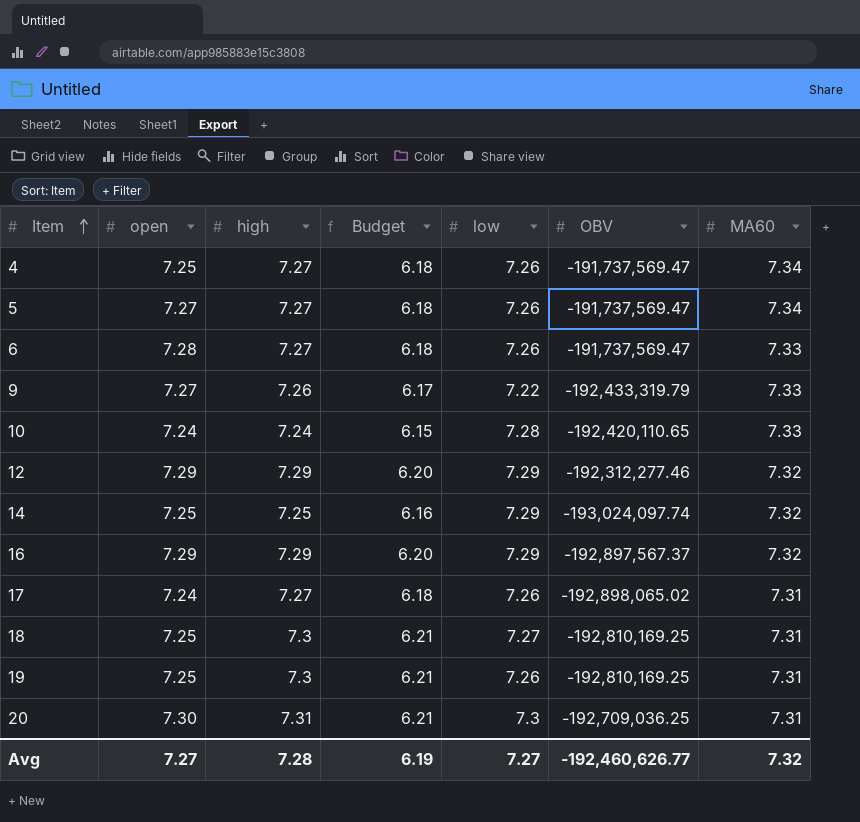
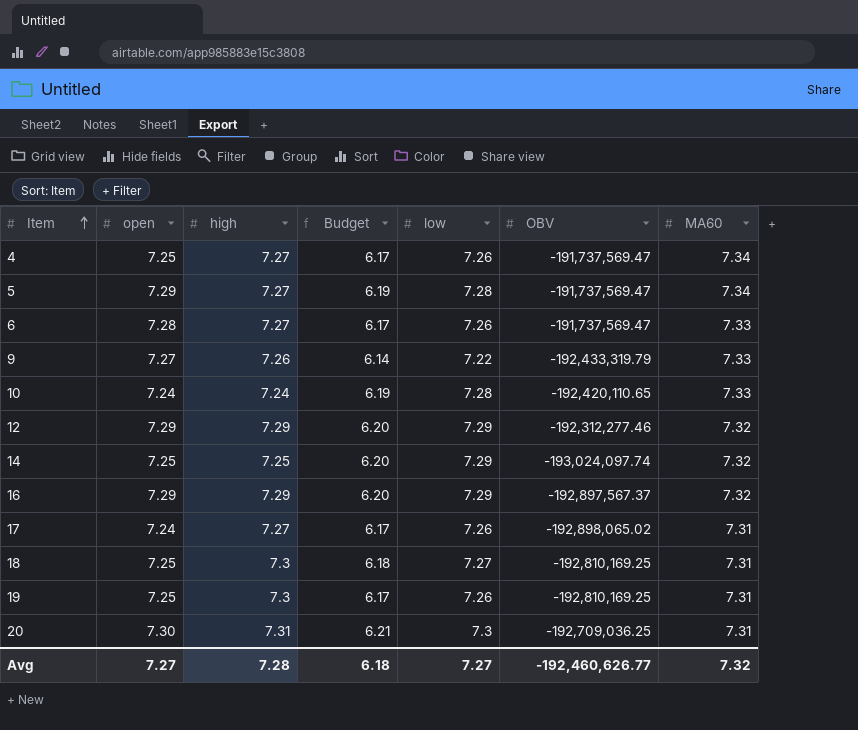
column Budget | formula: [high] * 0.85 -> [low] * 0.85
5 | open: 7.27 -> 7.29
5 | low: 7.26 -> 7.28
Avg | Budget: 6.19 -> 6.18

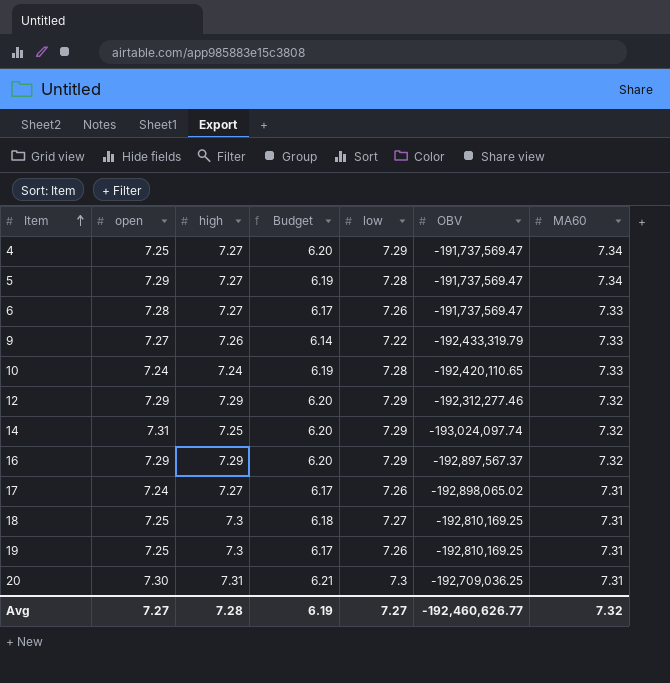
4 | Budget: 6.17 -> 6.20
4 | low: 7.26 -> 7.29
14 | open: 7.25 -> 7.31
Avg | Budget: 6.18 -> 6.19

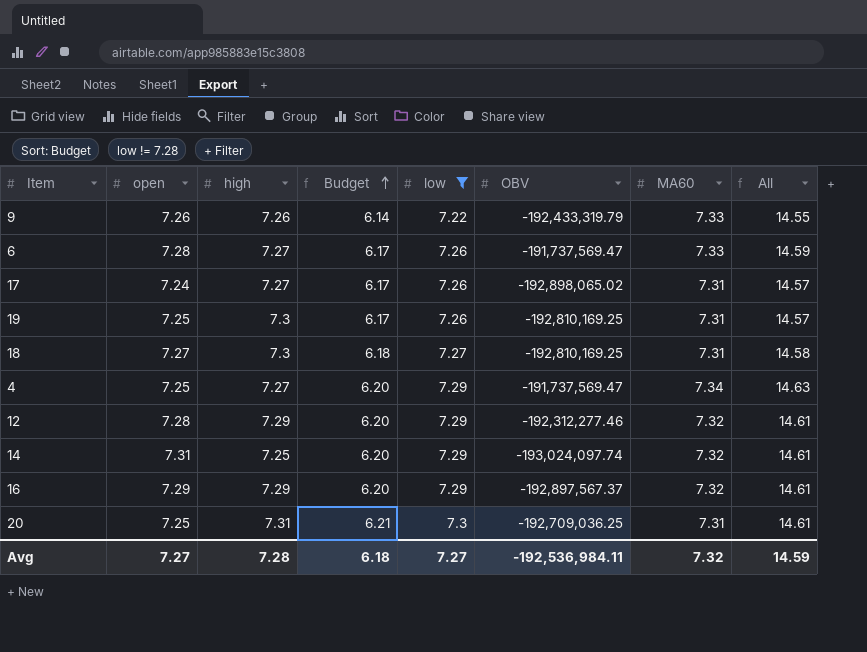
filter: none -> low != 7.28
row order: Item ascending -> Budget ascending
column All | formula: none -> [low] + [MA60]
9 | open: 7.27 -> 7.26
18 | open: 7.25 -> 7.27
12 | open: 7.29 -> 7.28
20 | open: 7.30 -> 7.25
Avg | Budget: 6.19 -> 6.18
Avg | OBV: -192,460,626.77 -> -192,536,984.11

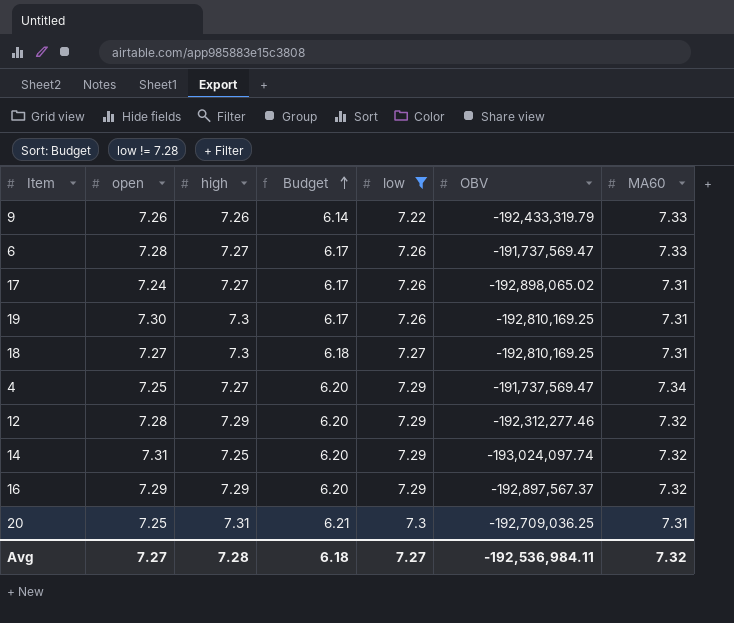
column All | formula: [low] + [MA60] -> none
19 | open: 7.25 -> 7.30

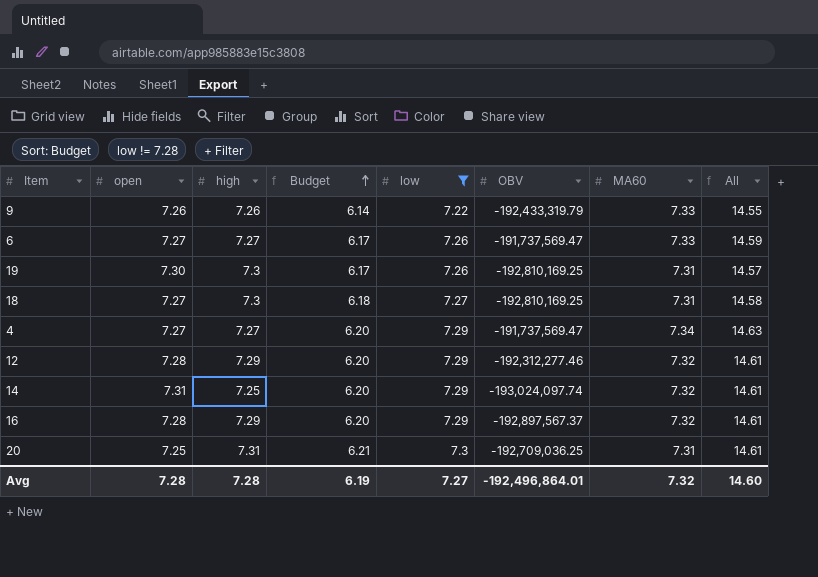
column All | formula: none -> [low] + [MA60]
row 17: 7.24 | 7.27 | 6.17 | 7.26 | -192,898,065.02 | 7.31 -> none
6 | open: 7.28 -> 7.27
4 | open: 7.25 -> 7.27
16 | open: 7.29 -> 7.28
Avg | open: 7.27 -> 7.28
Avg | Budget: 6.18 -> 6.19
Avg | OBV: -192,536,984.11 -> -192,496,864.01

